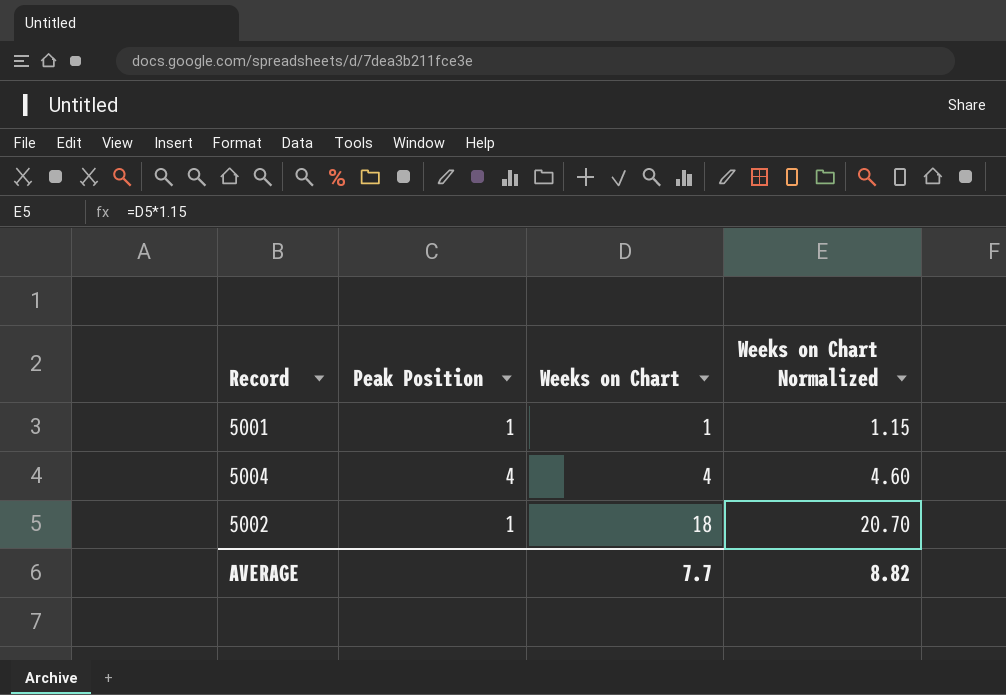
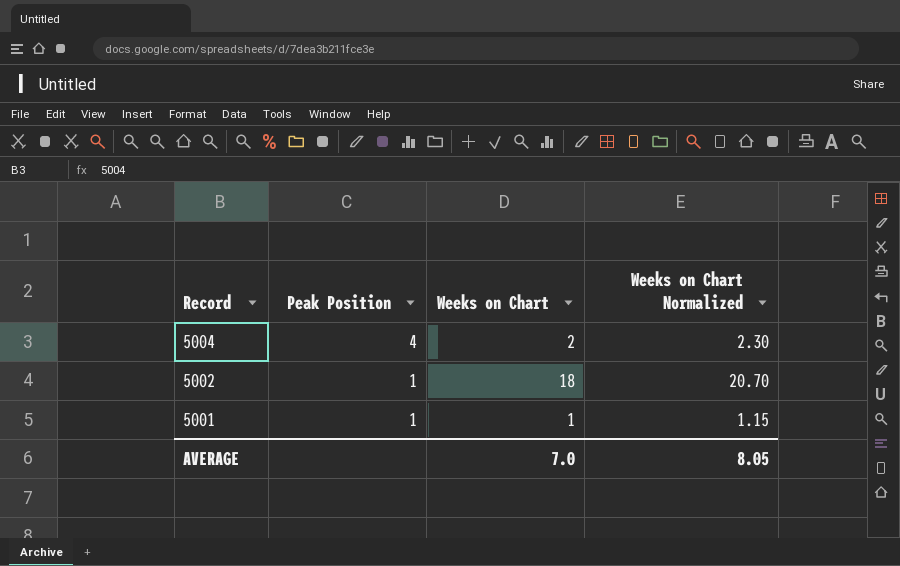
row order: Weeks on Chart ascending -> Record descending
5004 | Weeks on Chart: 4 -> 2
5004 | Weeks on Chart Normalized: 4.60 -> 2.30
AVERAGE | Weeks on Chart: 7.7 -> 7.0
AVERAGE | Weeks on Chart Normalized: 8.82 -> 8.05

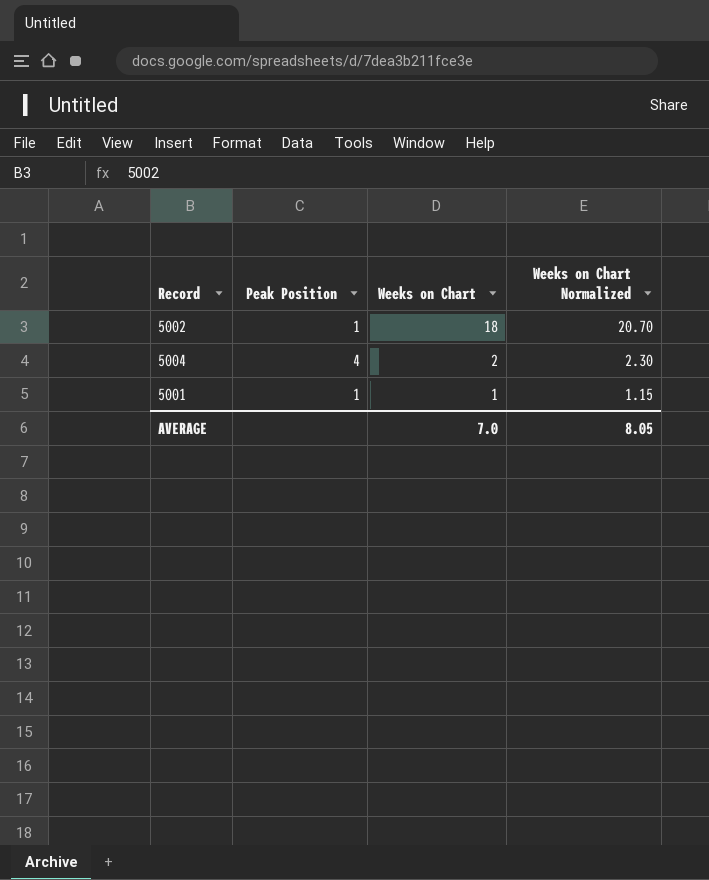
row order: Record descending -> Weeks on Chart descending

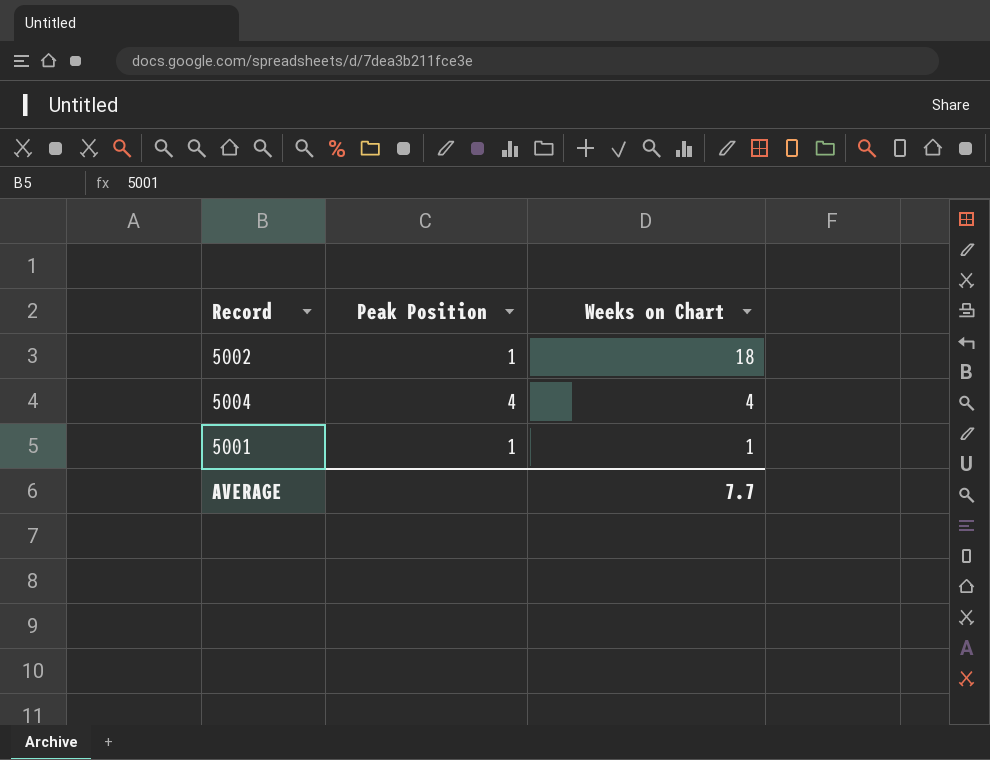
column Weeks on Chart Normalized | formula: [Weeks on Chart] * 1.15 -> none
5004 | Weeks on Chart: 2 -> 4
AVERAGE | Weeks on Chart: 7.0 -> 7.7

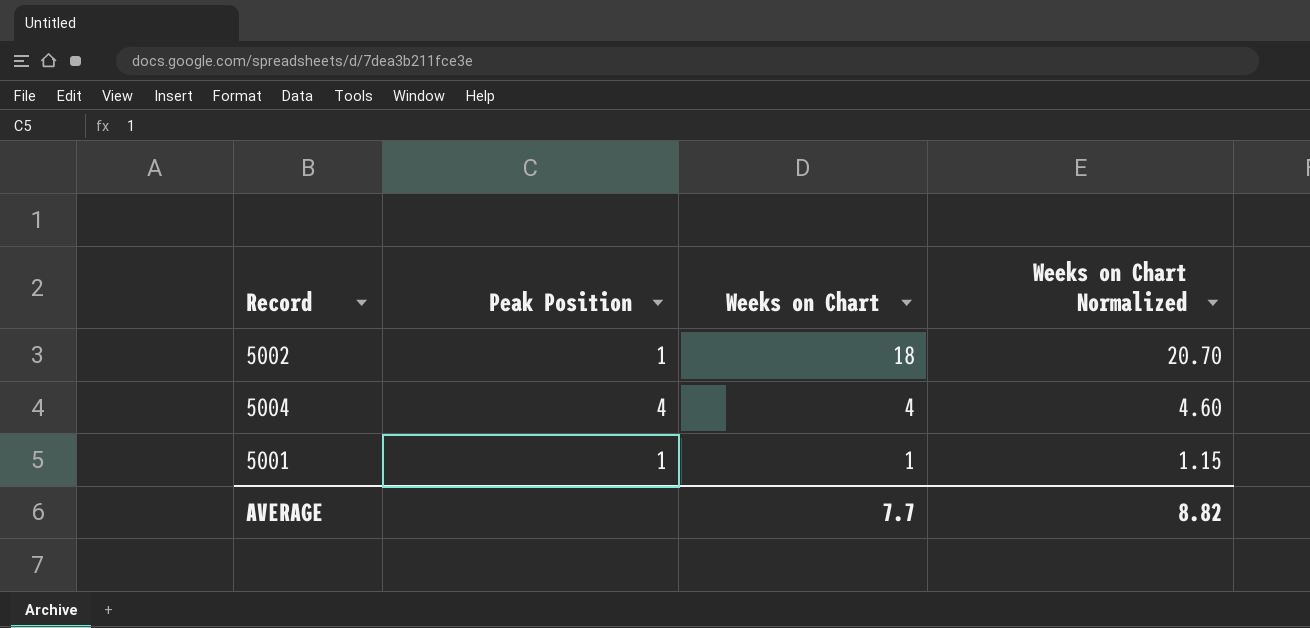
column Weeks on Chart Normalized | formula: none -> [Weeks on Chart] * 1.15

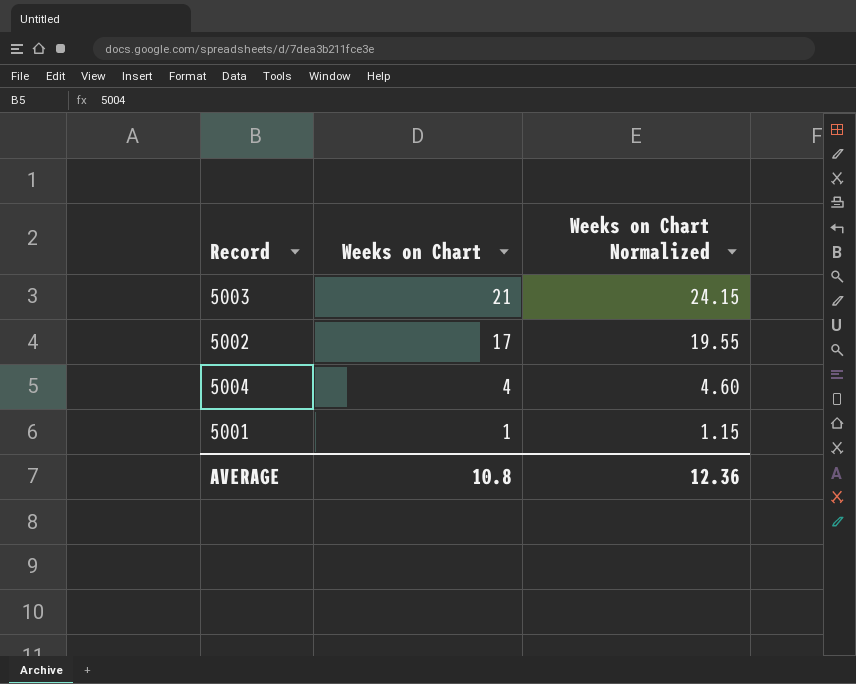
column Peak Position | position: 2 -> none
row 5003: none -> 21 | 24.15
5002 | Weeks on Chart: 18 -> 17
5002 | Weeks on Chart Normalized: 20.70 -> 19.55
AVERAGE | Weeks on Chart: 7.7 -> 10.8
AVERAGE | Weeks on Chart Normalized: 8.82 -> 12.36

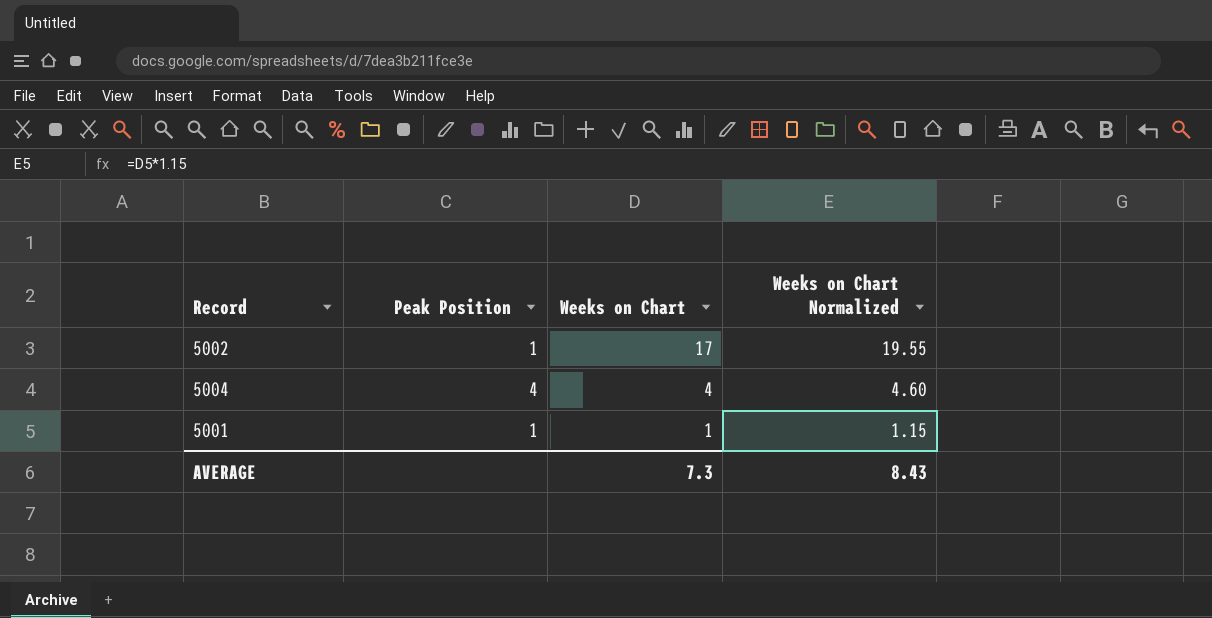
column Peak Position | position: none -> 2
row 5003: 21 | 24.15 -> none
AVERAGE | Weeks on Chart: 10.8 -> 7.3
AVERAGE | Weeks on Chart Normalized: 12.36 -> 8.43

